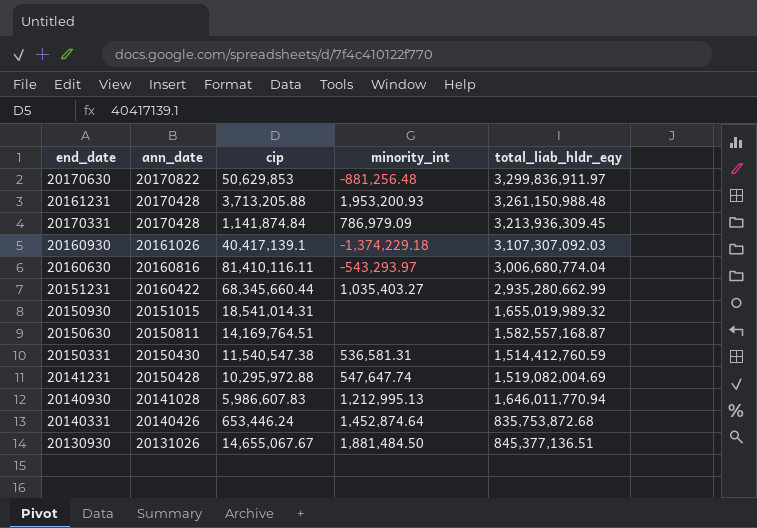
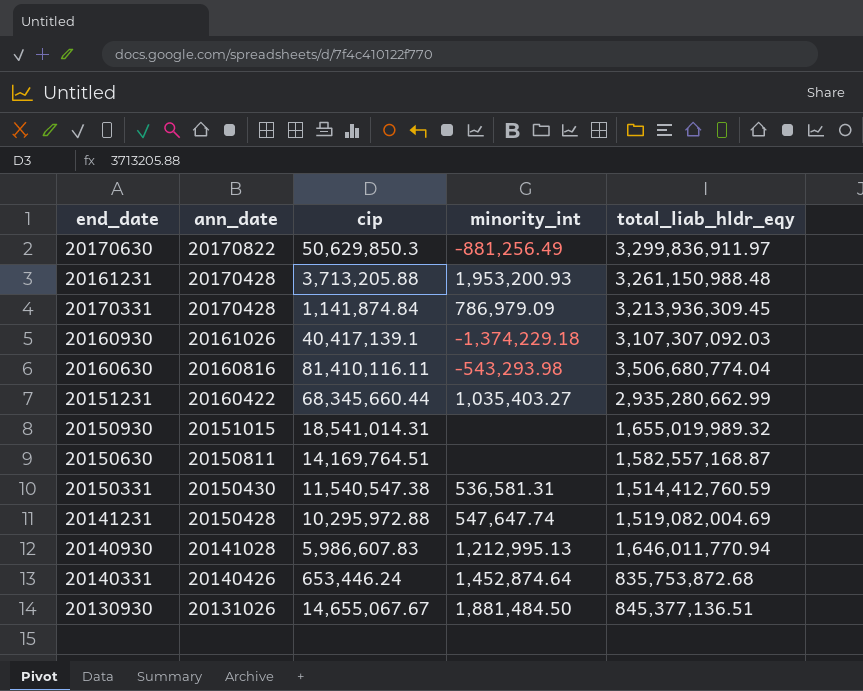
20170630 | cip: 50,629,853 -> 50,629,850.3
20170630 | minority_int: -881,256.48 -> -881,256.49
20160630 | minority_int: -543,293.97 -> -543,293.98
20160630 | total_liab_hldr_eqy: 3,006,680,774.04 -> 3,506,680,774.04

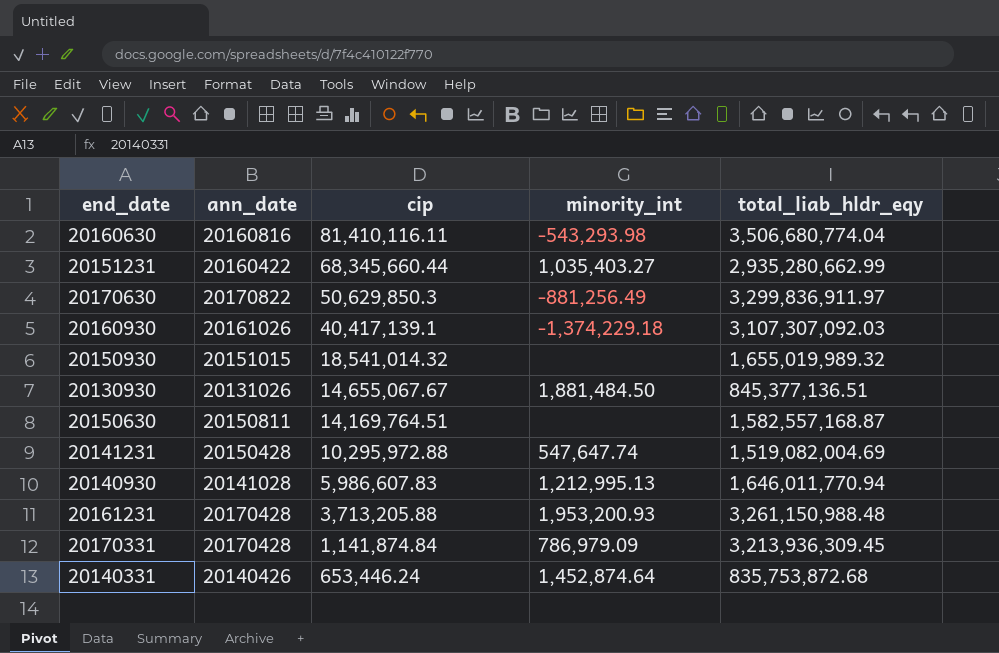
row order: ann_date descending -> cip descending
row 20150331: 20150430 | 11,540,547.38 | 536,581.31 | 1,514,412,760.59 -> none
20150930 | cip: 18,541,014.31 -> 18,541,014.32

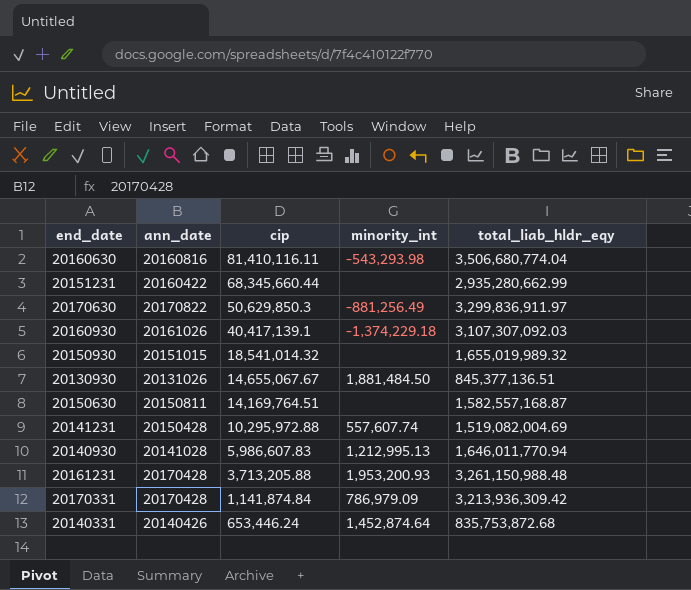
20151231 | minority_int: 1,035,403.27 -> none
20141231 | minority_int: 547,647.74 -> 557,607.74
20170331 | total_liab_hldr_eqy: 3,213,936,309.45 -> 3,213,936,309.42

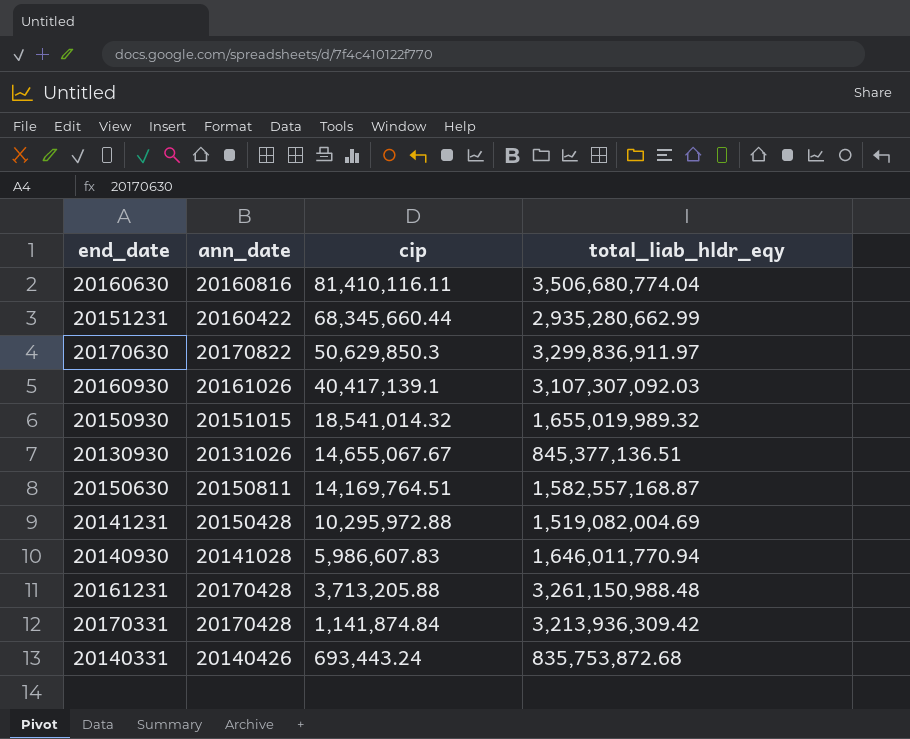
column minority_int | position: 4 -> none
20140331 | cip: 653,446.24 -> 693,443.24

